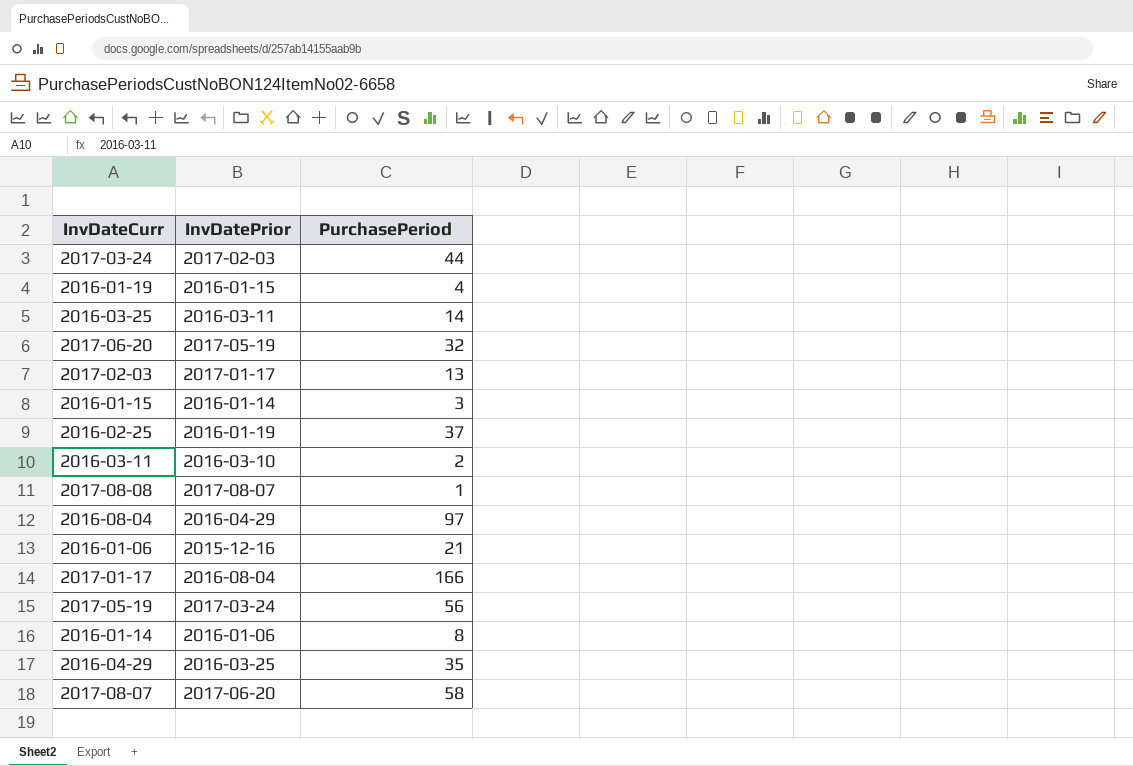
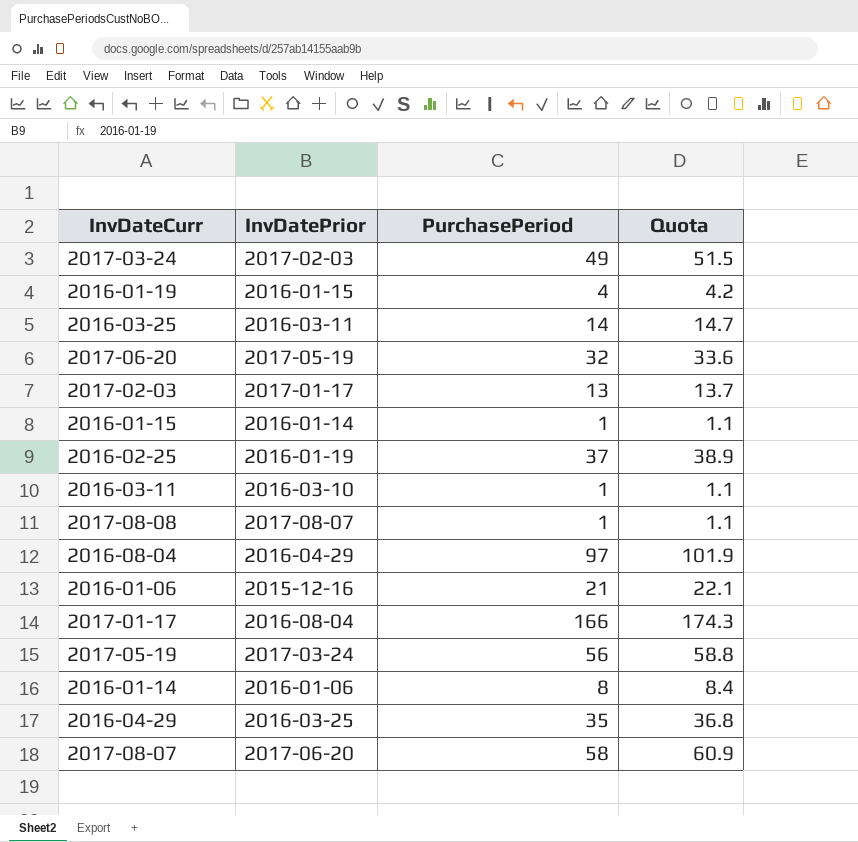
column Quota | formula: none -> [PurchasePeriod] * 1.05
2017-03-24 | PurchasePeriod: 44 -> 49
2016-01-15 | PurchasePeriod: 3 -> 1
2016-03-11 | PurchasePeriod: 2 -> 1

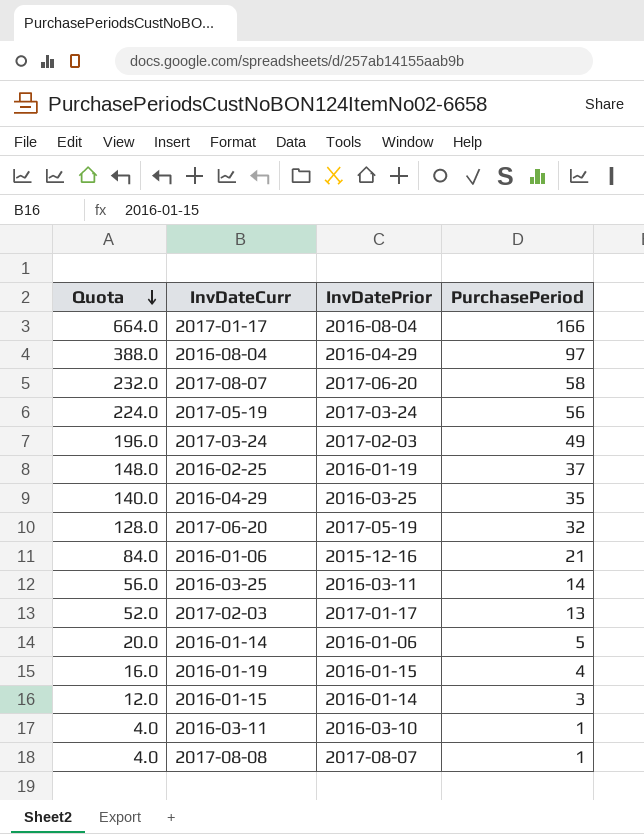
row order: none -> Quota descending
column Quota | formula: [PurchasePeriod] * 1.05 -> [PurchasePeriod] * 4
column Quota | position: 4 -> 1
2016-01-14 | PurchasePeriod: 8 -> 5
2016-01-15 | PurchasePeriod: 1 -> 3

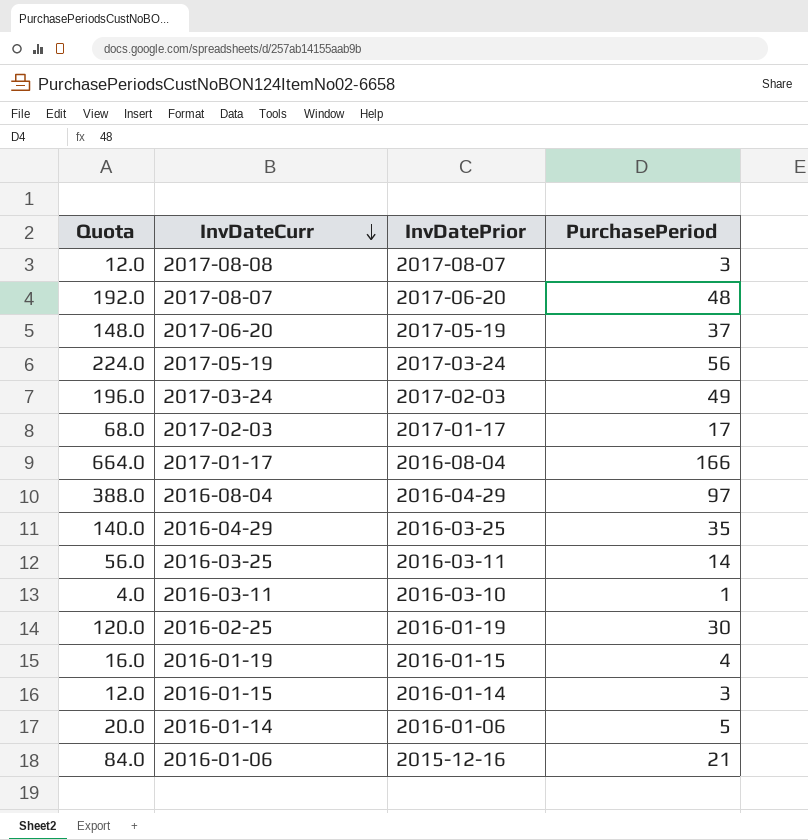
row order: Quota descending -> InvDateCurr descending
2017-08-08 | Quota: 4.0 -> 12.0
2017-08-08 | PurchasePeriod: 1 -> 3
2017-08-07 | Quota: 232.0 -> 192.0
2017-08-07 | PurchasePeriod: 58 -> 48
2017-06-20 | Quota: 128.0 -> 148.0
2017-06-20 | PurchasePeriod: 32 -> 37
2017-02-03 | Quota: 52.0 -> 68.0
2017-02-03 | PurchasePeriod: 13 -> 17
2016-02-25 | Quota: 148.0 -> 120.0
2016-02-25 | PurchasePeriod: 37 -> 30

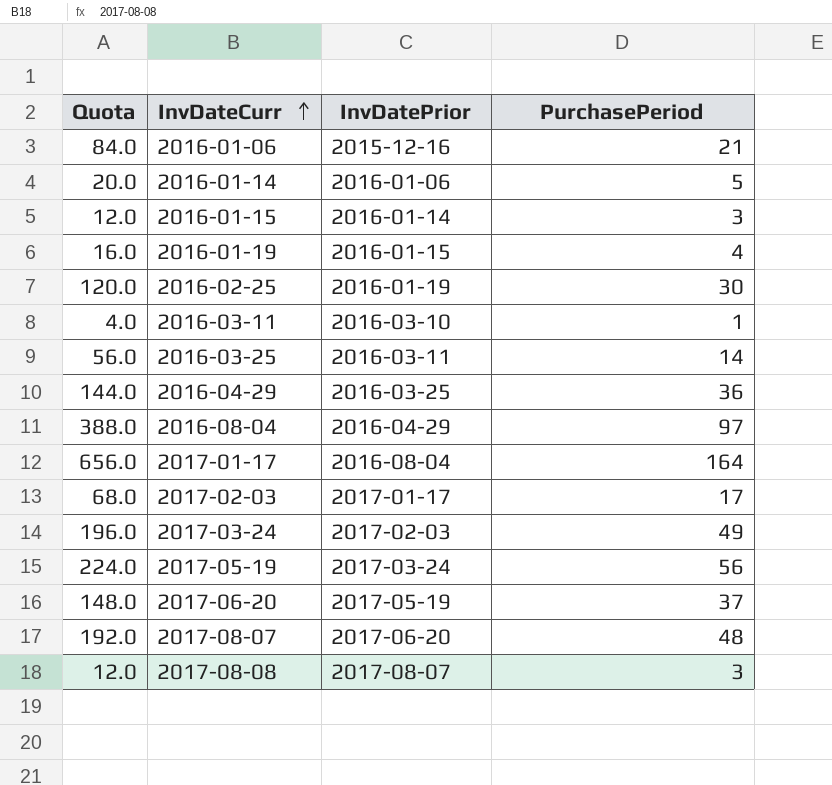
row order: InvDateCurr descending -> InvDateCurr ascending
2016-04-29 | Quota: 140.0 -> 144.0
2016-04-29 | PurchasePeriod: 35 -> 36
2017-01-17 | Quota: 664.0 -> 656.0
2017-01-17 | PurchasePeriod: 166 -> 164

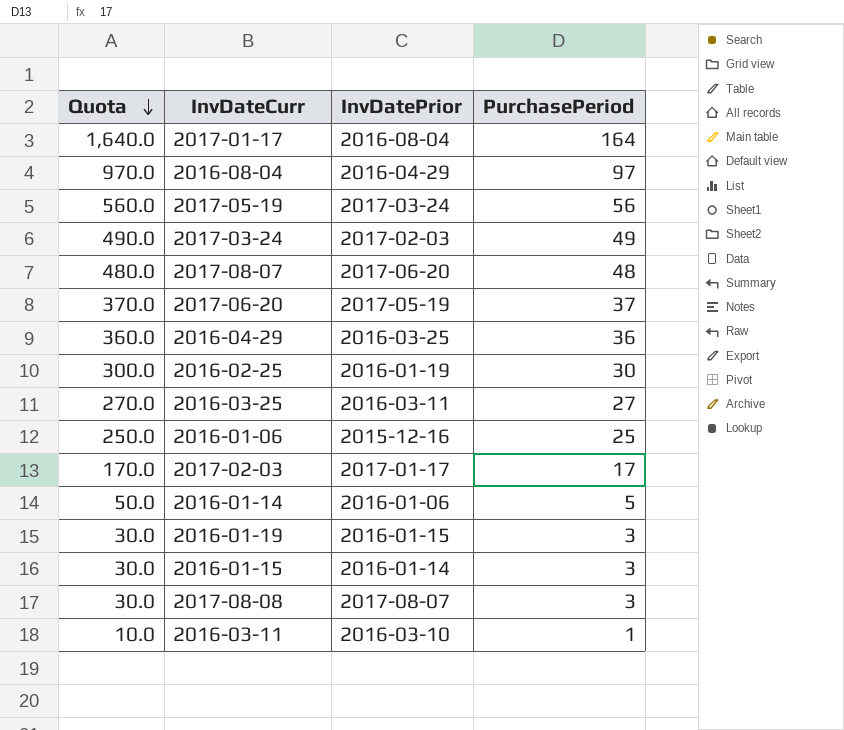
row order: InvDateCurr ascending -> Quota descending
column Quota | formula: [PurchasePeriod] * 4 -> [PurchasePeriod] * 10
2016-03-25 | PurchasePeriod: 14 -> 27
2016-01-06 | PurchasePeriod: 21 -> 25
2016-01-19 | PurchasePeriod: 4 -> 3

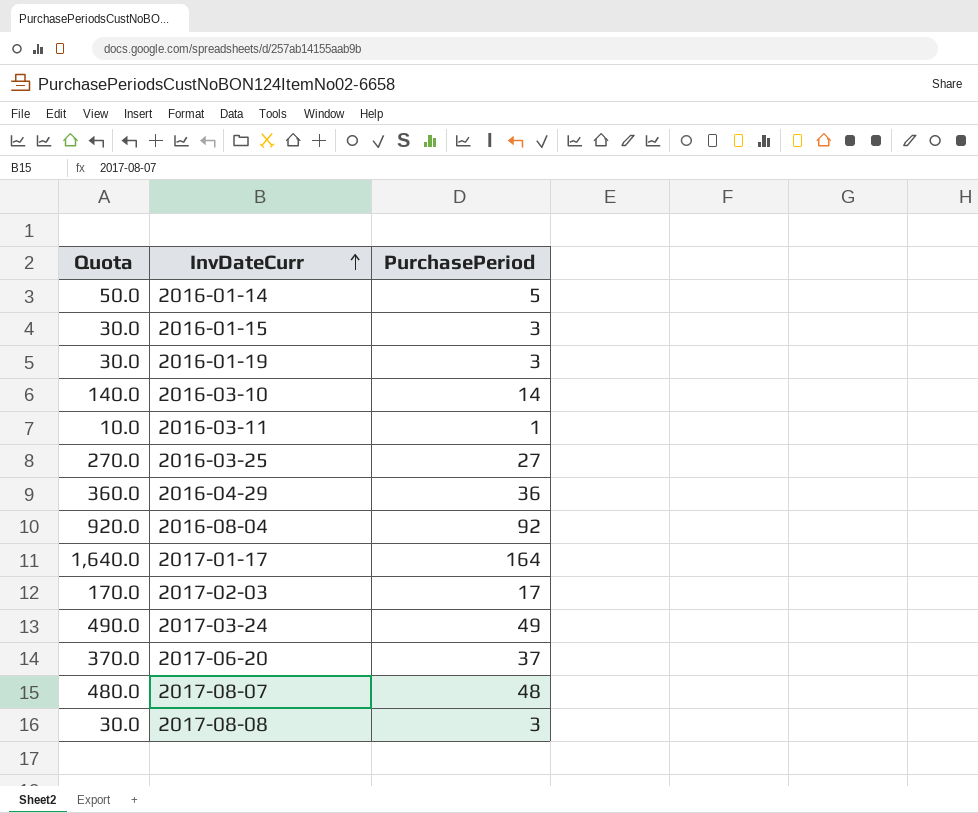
row order: Quota descending -> InvDateCurr ascending
column InvDatePrior | position: 3 -> none
row 2017-05-19: 560.0 | 2017-03-24 | 56 -> none
row 2016-02-25: 300.0 | 2016-01-19 | 30 -> none
row 2016-01-06: 250.0 | 2015-12-16 | 25 -> none
row 2016-03-10: none -> 140.0 | 14
2016-08-04 | Quota: 970.0 -> 920.0
2016-08-04 | PurchasePeriod: 97 -> 92

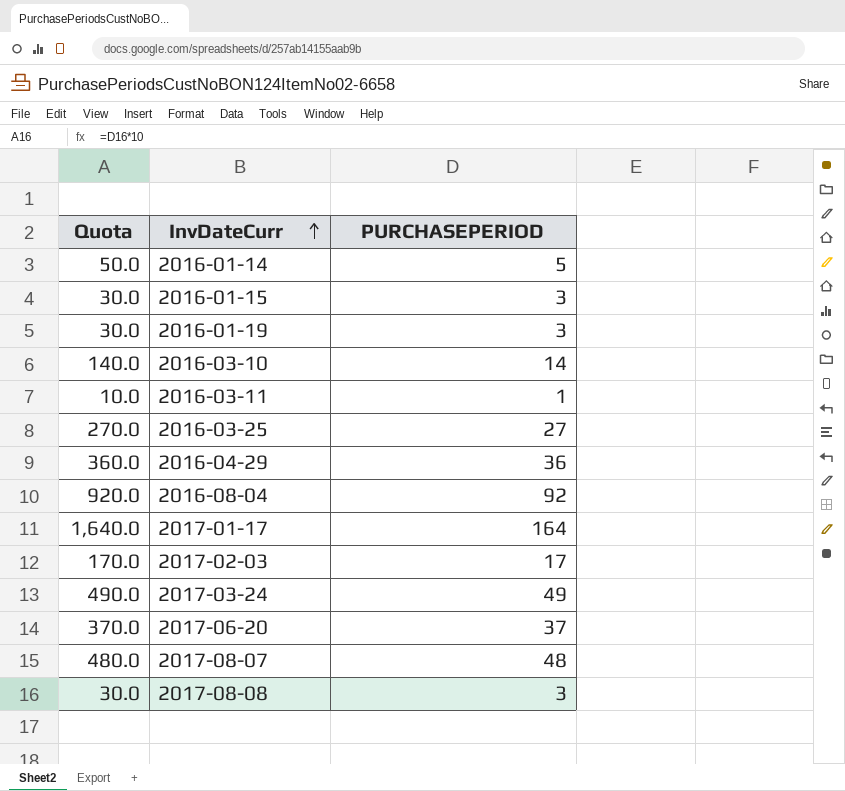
column name: PurchasePeriod -> PURCHASEPERIOD

